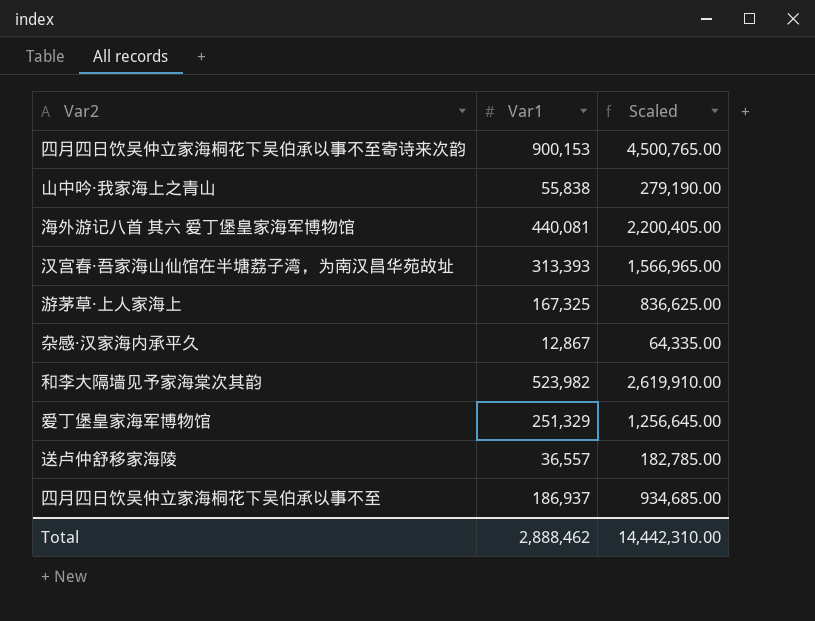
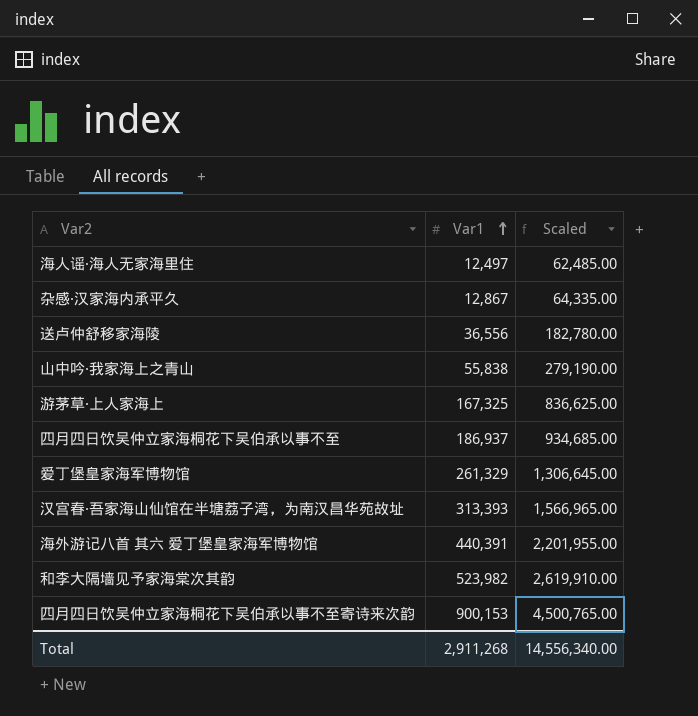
row order: none -> Var1 ascending
row 海人谣·海人无家海里住: none -> 12,497 | 62,485.00
送卢仲舒移家海陵 | Var1: 36,557 -> 36,556
送卢仲舒移家海陵 | Scaled: 182,785.00 -> 182,780.00
爱丁堡皇家海军博物馆 | Var1: 251,329 -> 261,329
爱丁堡皇家海军博物馆 | Scaled: 1,256,645.00 -> 1,306,645.00
海外游记八首 其六 爱丁堡皇家海军博物馆 | Var1: 440,081 -> 440,391
海外游记八首 其六 爱丁堡皇家海军博物馆 | Scaled: 2,200,405.00 -> 2,201,955.00
Total | Var1: 2,888,462 -> 2,911,268
Total | Scaled: 14,442,310.00 -> 14,556,340.00

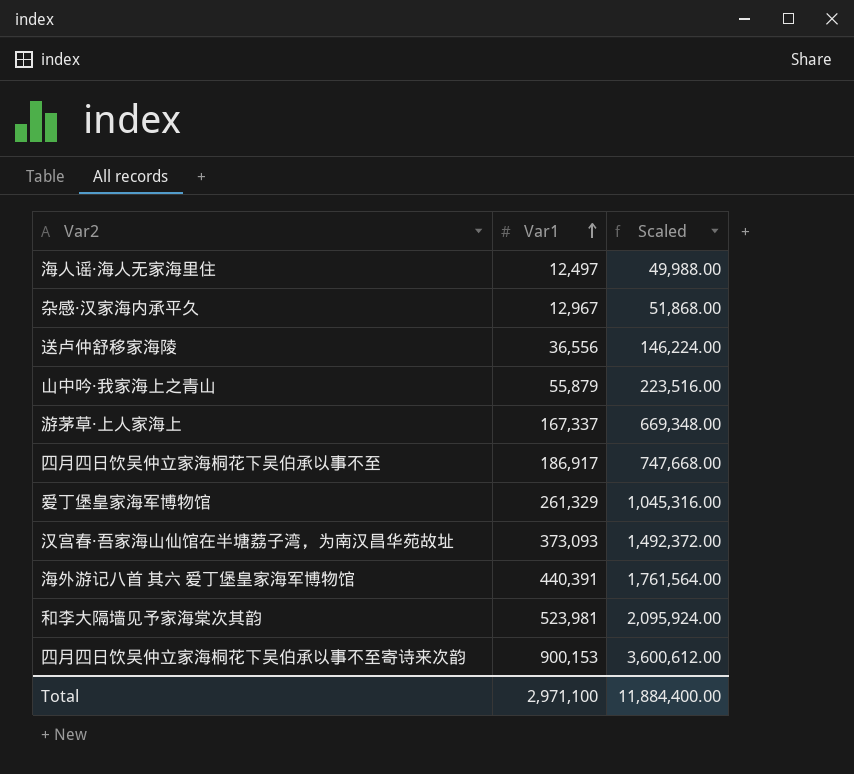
column Scaled | formula: [Var1] * 5 -> [Var1] * 4
杂感·汉家海内承平久 | Var1: 12,867 -> 12,967
山中吟·我家海上之青山 | Var1: 55,838 -> 55,879
游茅草·上人家海上 | Var1: 167,325 -> 167,337
四月四日饮吴仲立家海桐花下吴伯承以事不至 | Var1: 186,937 -> 186,917
汉宫春·吾家海山仙馆在半塘荔子湾，为南汉昌华苑故址 | Var1: 313,393 -> 373,093
和李大隔墙见予家海棠次其韵 | Var1: 523,982 -> 523,981
Total | Var1: 2,911,268 -> 2,971,100
Total | Scaled: 14,556,340.00 -> 11,884,400.00

